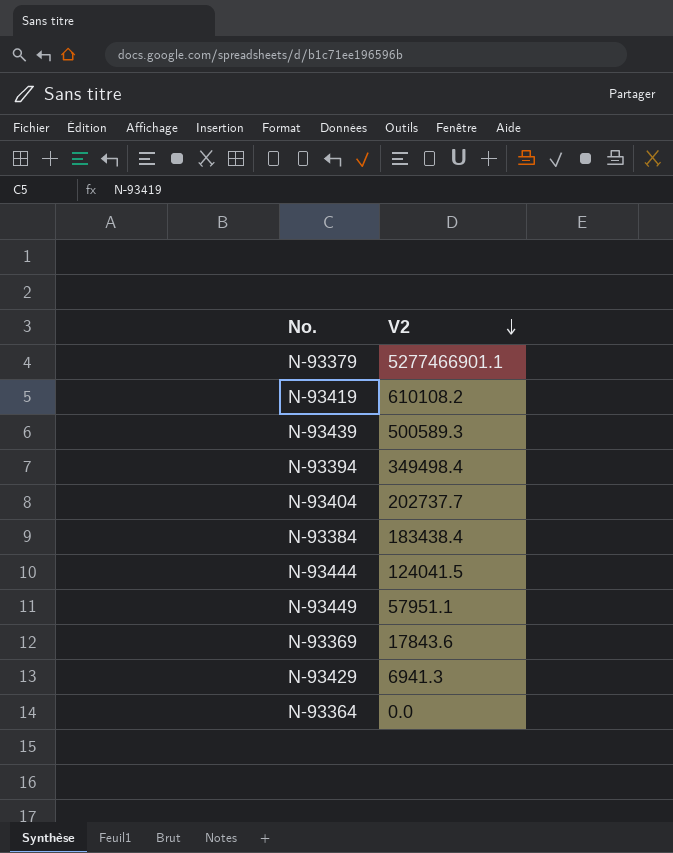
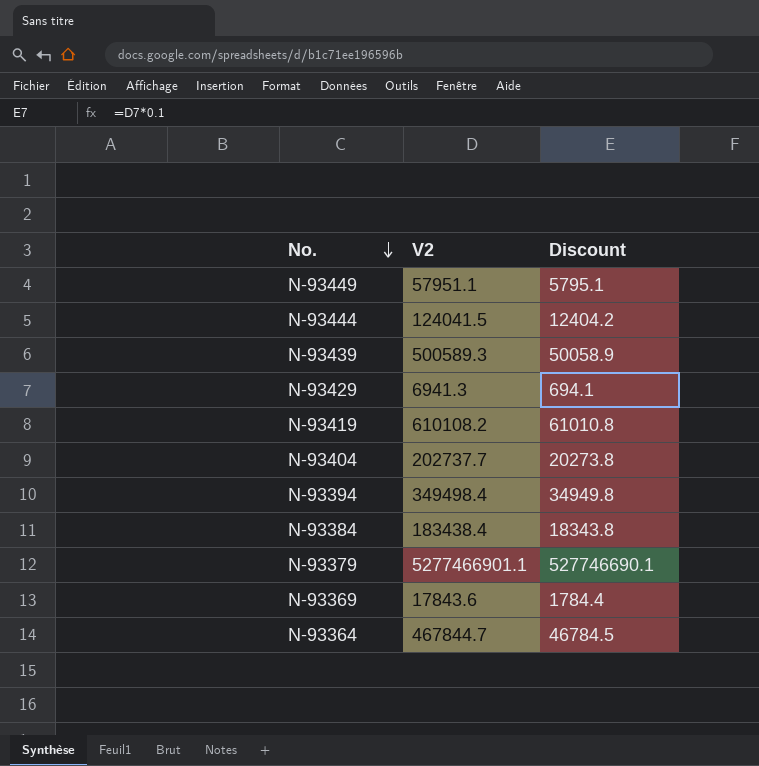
row order: V2 descending -> No. descending
column Discount | formula: none -> [V2] * 0.1
N-93364 | V2: 0.0 -> 467844.7

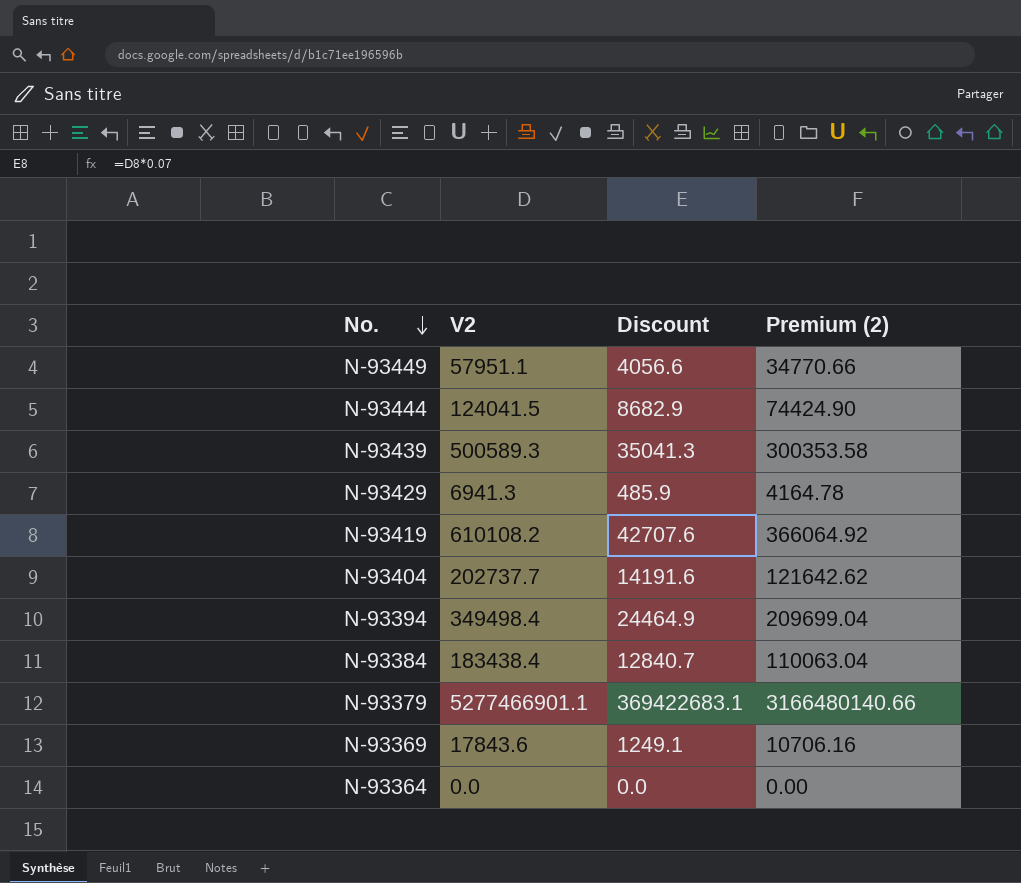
column Discount | formula: [V2] * 0.1 -> [V2] * 0.07
column Premium (2) | formula: none -> [V2] * 0.6
N-93364 | V2: 467844.7 -> 0.0

